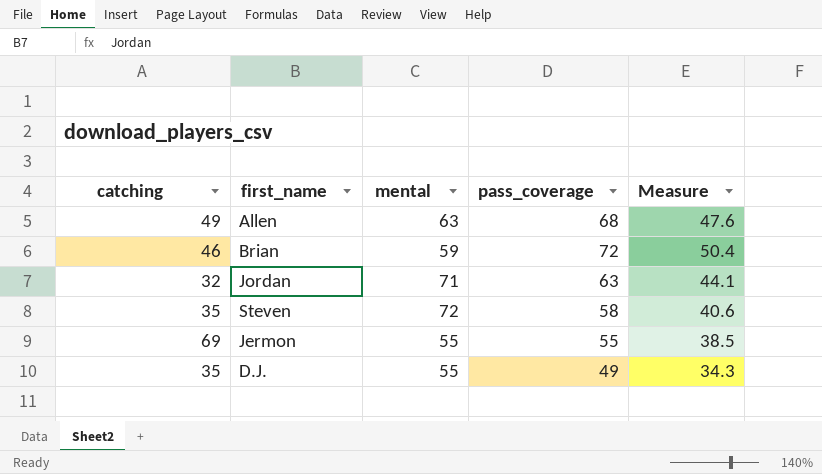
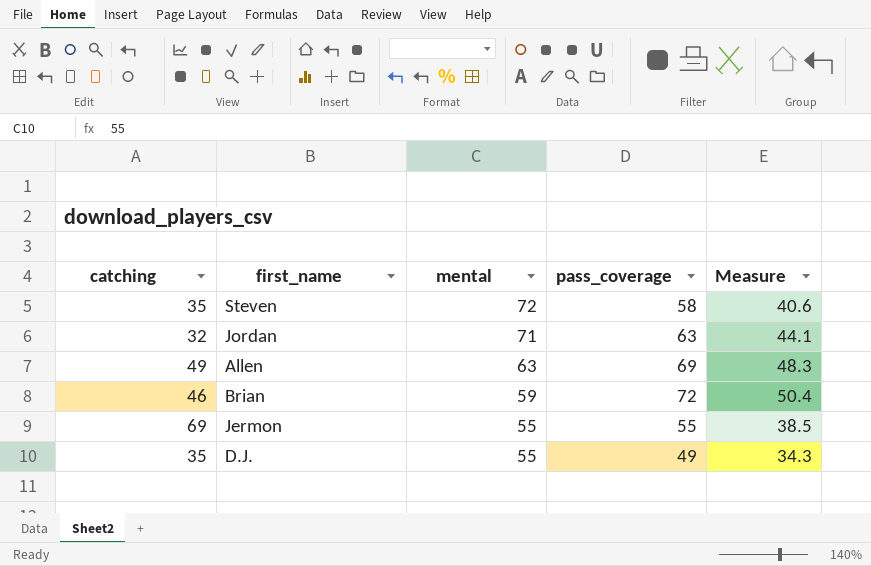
row order: none -> mental descending
Allen | pass_coverage: 68 -> 69
Allen | Measure: 47.6 -> 48.3

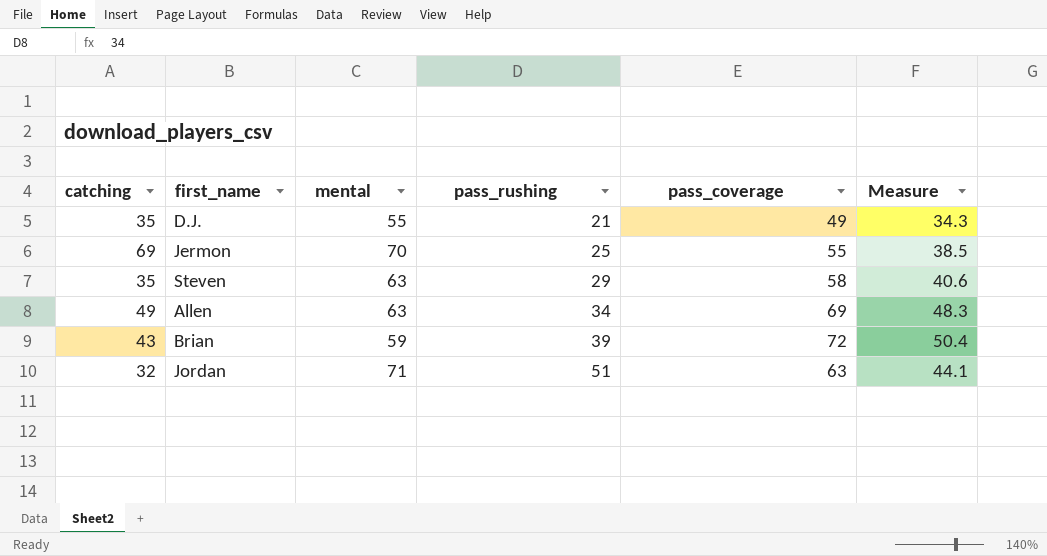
row order: mental descending -> pass_rushing ascending
column pass_rushing | position: none -> 4
Jermon | mental: 55 -> 70
Steven | mental: 72 -> 63
Brian | catching: 46 -> 43

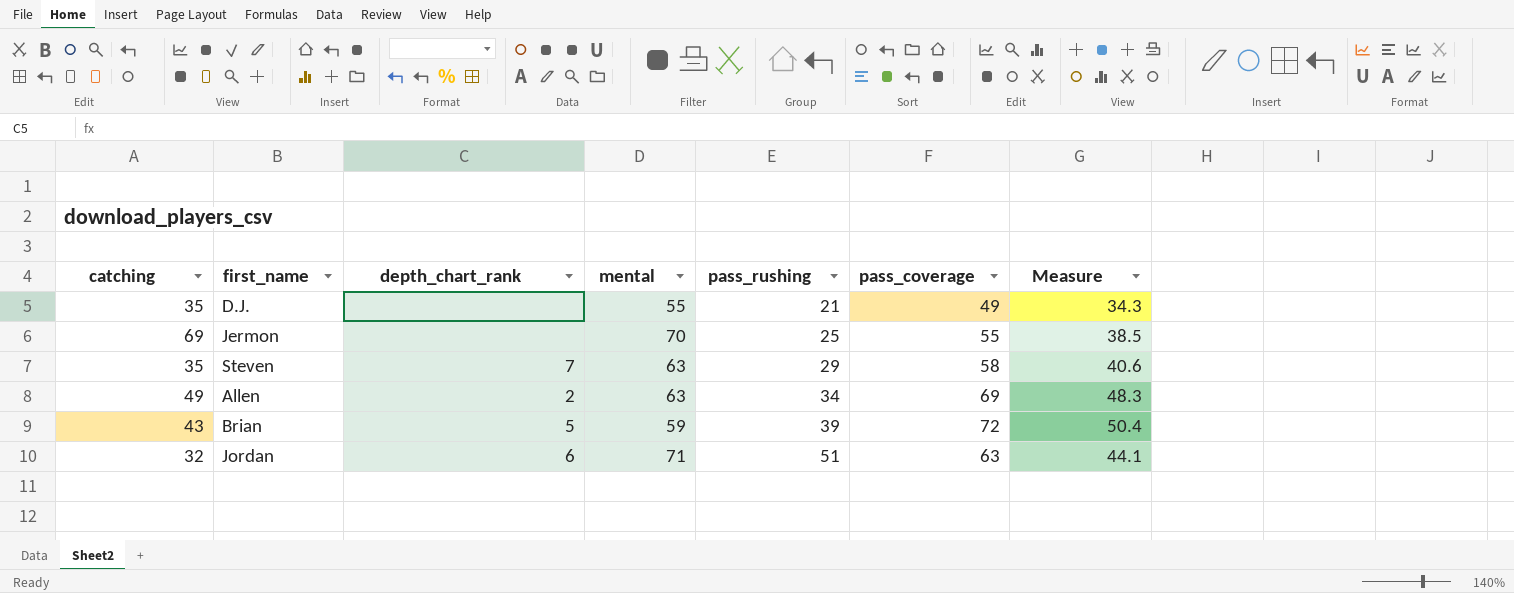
column depth_chart_rank | position: none -> 3

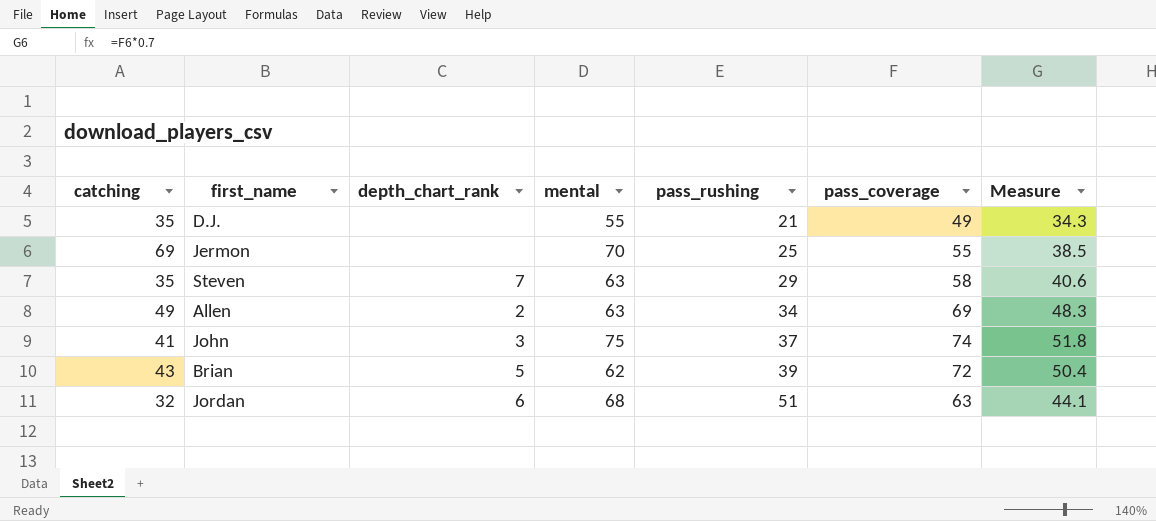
row John: none -> 41 | 3 | 75 | 37 | 74 | 51.8
Brian | mental: 59 -> 62
Jordan | mental: 71 -> 68

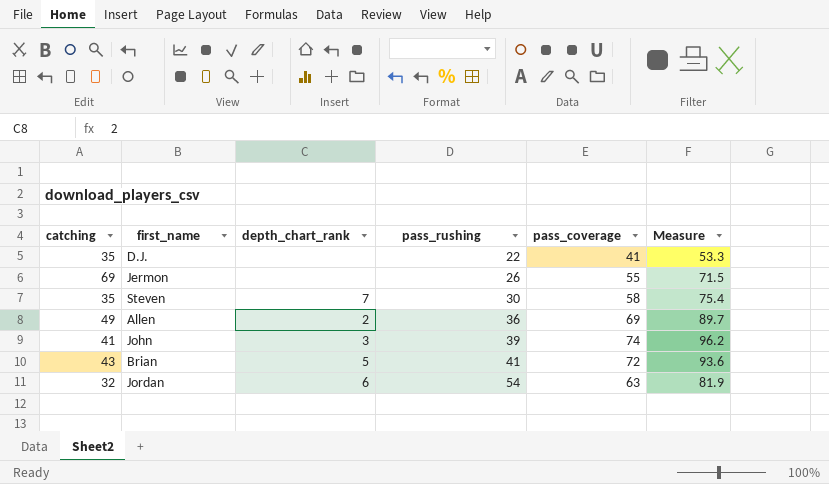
column mental | position: 4 -> none
column Measure | formula: [pass_coverage] * 0.7 -> [pass_coverage] * 1.3
D.J. | pass_rushing: 21 -> 22
D.J. | pass_coverage: 49 -> 41
Jermon | pass_rushing: 25 -> 26
Steven | pass_rushing: 29 -> 30
Allen | pass_rushing: 34 -> 36
John | pass_rushing: 37 -> 39
Brian | pass_rushing: 39 -> 41
Jordan | pass_rushing: 51 -> 54

